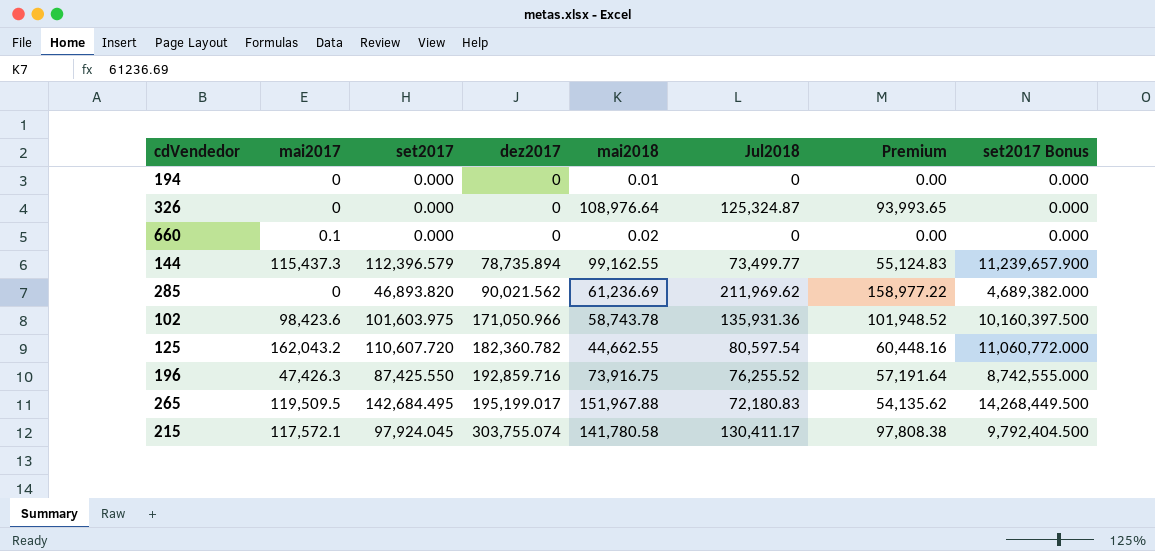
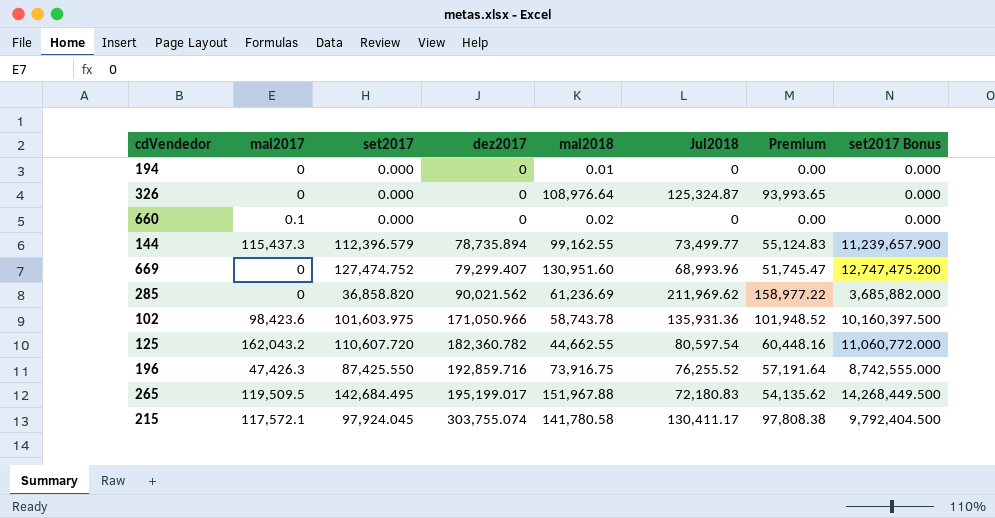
row 669: none -> 0 | 127,474.752 | 79,299.407 | 130,951.60 | 68,993.96 | 51,745.47 | 12,747,475.200
285 | set2017: 46,893.820 -> 36,858.820
285 | set2017 Bonus: 4,689,382.000 -> 3,685,882.000

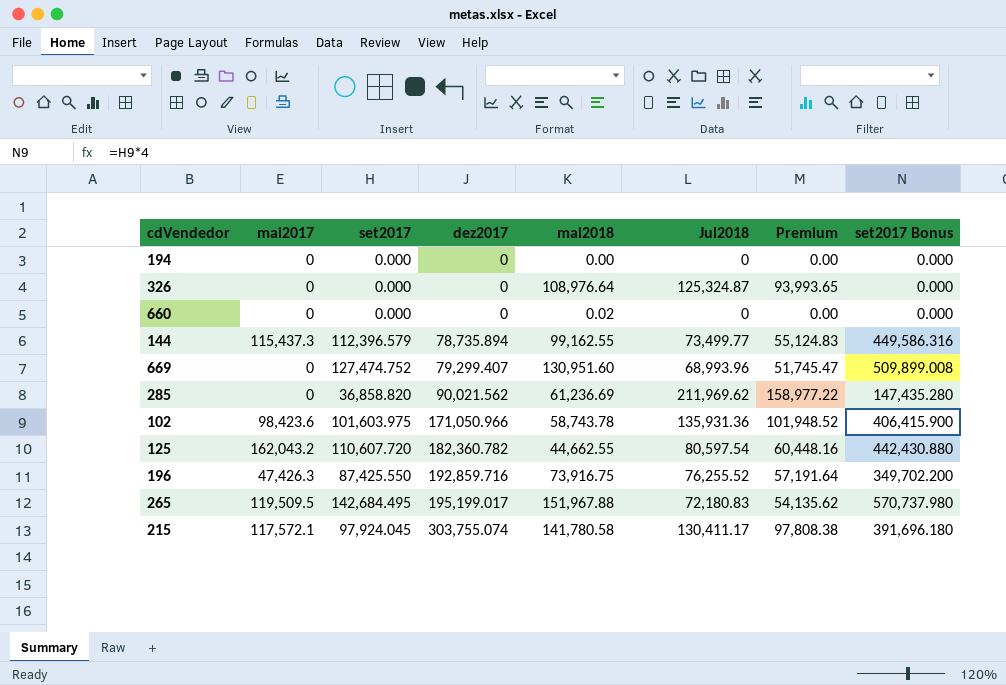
column set2017 Bonus | formula: [set2017] * 100 -> [set2017] * 4
194 | mai2018: 0.01 -> 0.00
660 | mai2017: 0.1 -> 0

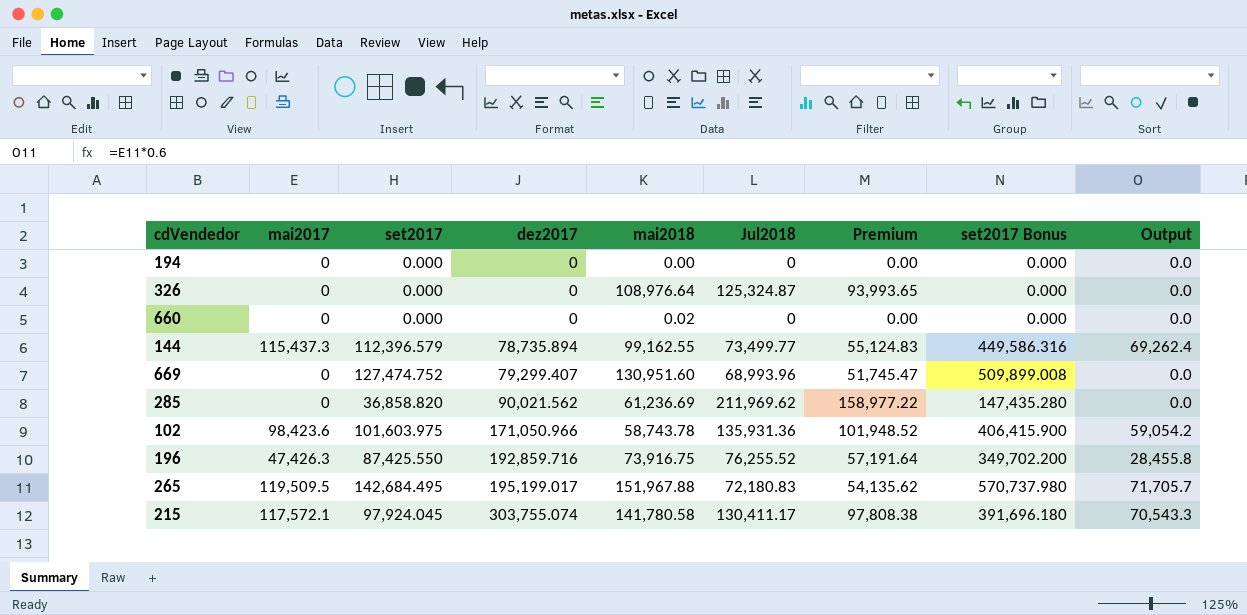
column Output | formula: none -> [mai2017] * 0.6
row 125: 162,043.2 | 110,607.720 | 182,360.782 | 44,662.55 | 80,597.54 | 60,448.16 | 442,430.880 -> none

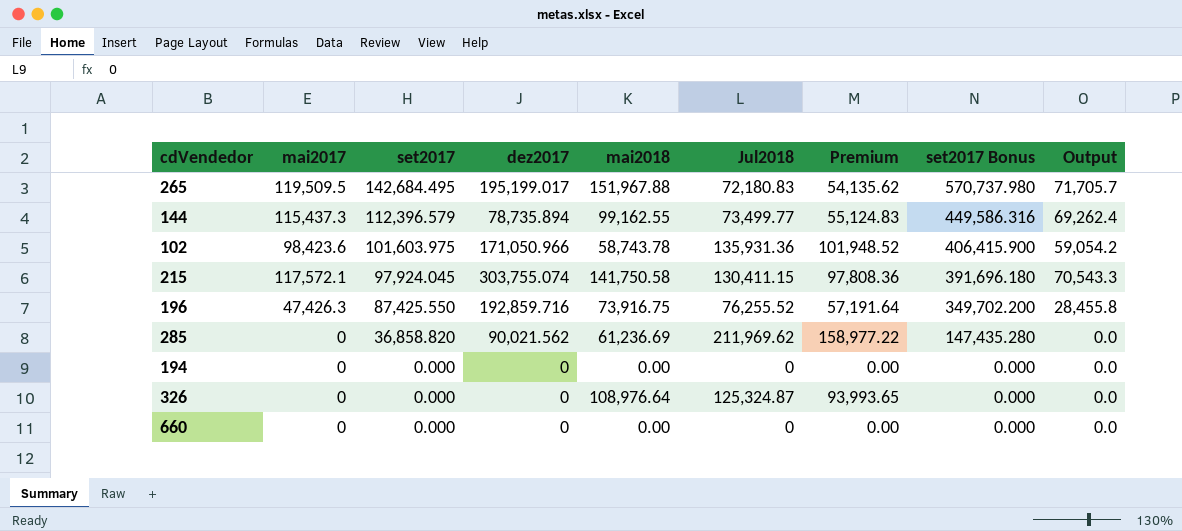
row order: dez2017 ascending -> set2017 descending
row 669: 0 | 127,474.752 | 79,299.407 | 130,951.60 | 68,993.96 | 51,745.47 | 509,899.008 | 0.0 -> none
215 | mai2018: 141,780.58 -> 141,750.58
215 | Jul2018: 130,411.17 -> 130,411.15
215 | Premium: 97,808.38 -> 97,808.36
660 | mai2018: 0.02 -> 0.00

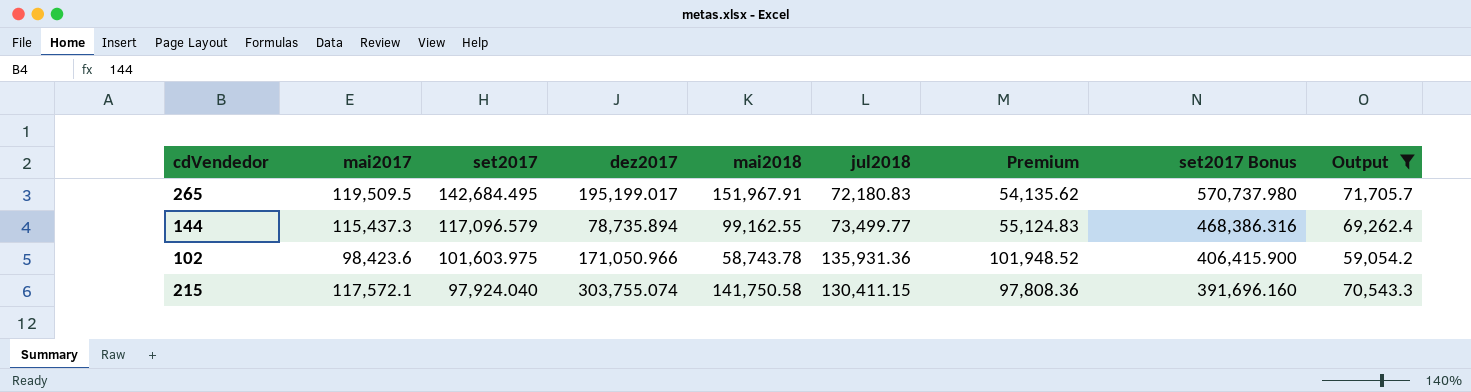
filter: none -> Output >= 59,054.2
column name: Jul2018 -> jul2018
265 | mai2018: 151,967.88 -> 151,967.91
144 | set2017: 112,396.579 -> 117,096.579
144 | set2017 Bonus: 449,586.316 -> 468,386.316
215 | set2017: 97,924.045 -> 97,924.040
215 | set2017 Bonus: 391,696.180 -> 391,696.160

